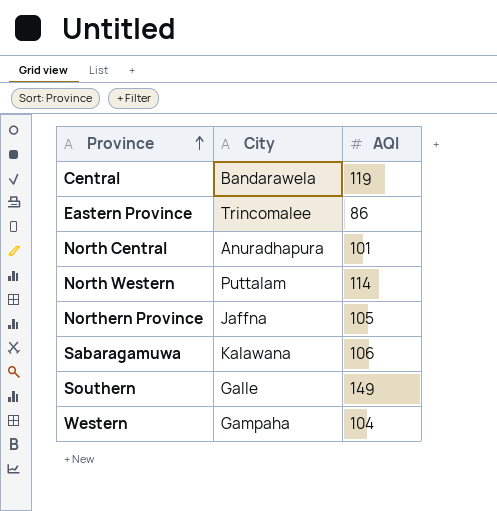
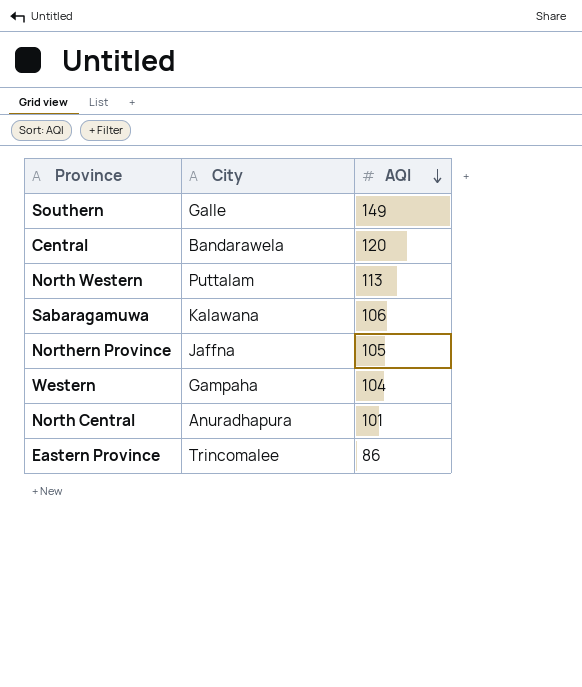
row order: Province ascending -> AQI descending
Central | AQI: 119 -> 120
North Western | AQI: 114 -> 113

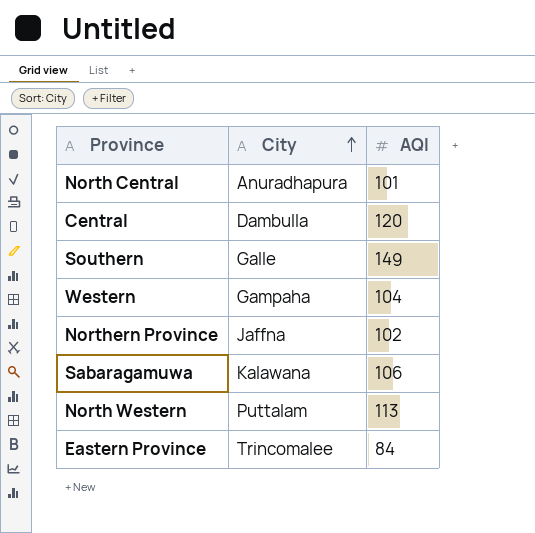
row order: AQI descending -> City ascending
Central | City: Bandarawela -> Dambulla
Northern Province | AQI: 105 -> 102
Eastern Province | AQI: 86 -> 84

